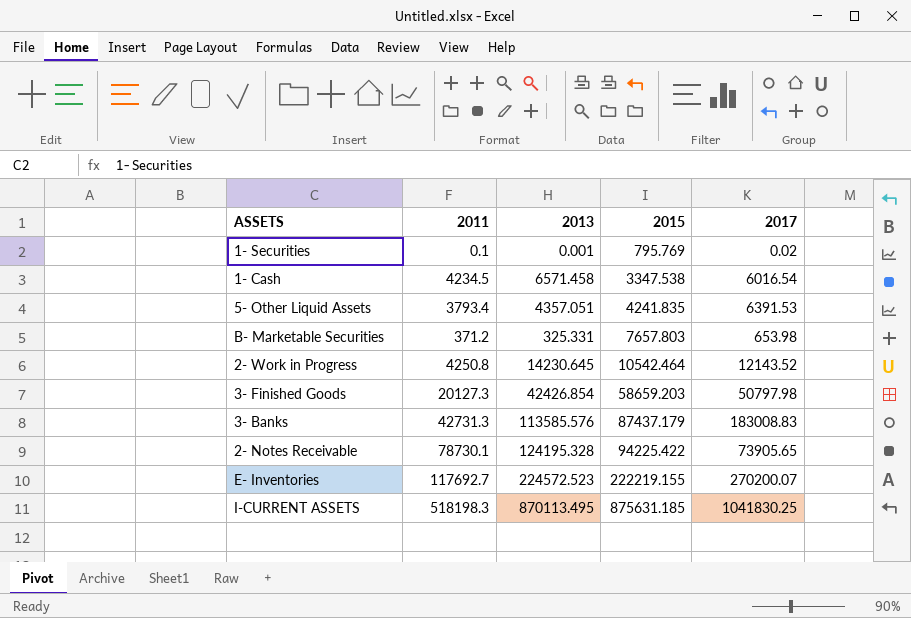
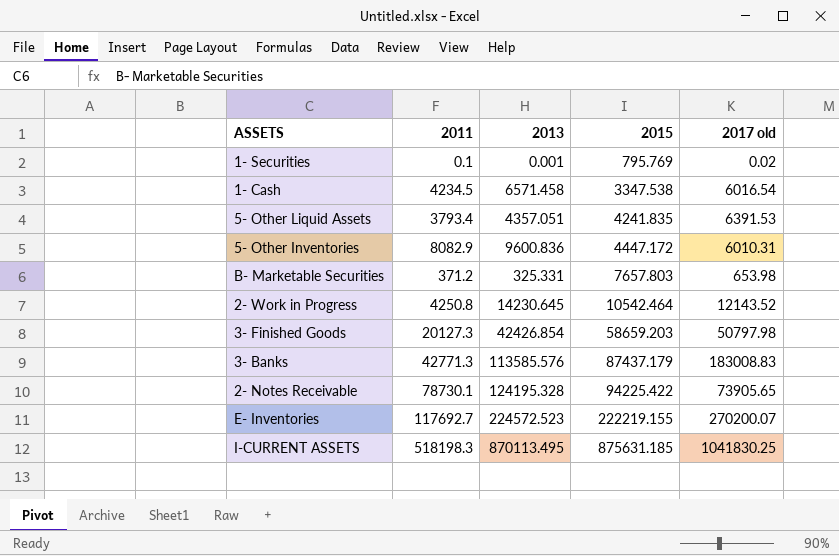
column name: 2017 -> 2017 old
row 5- Other Inventories: none -> 8082.9 | 9600.836 | 4447.172 | 6010.31
3- Banks | 2011: 42731.3 -> 42771.3

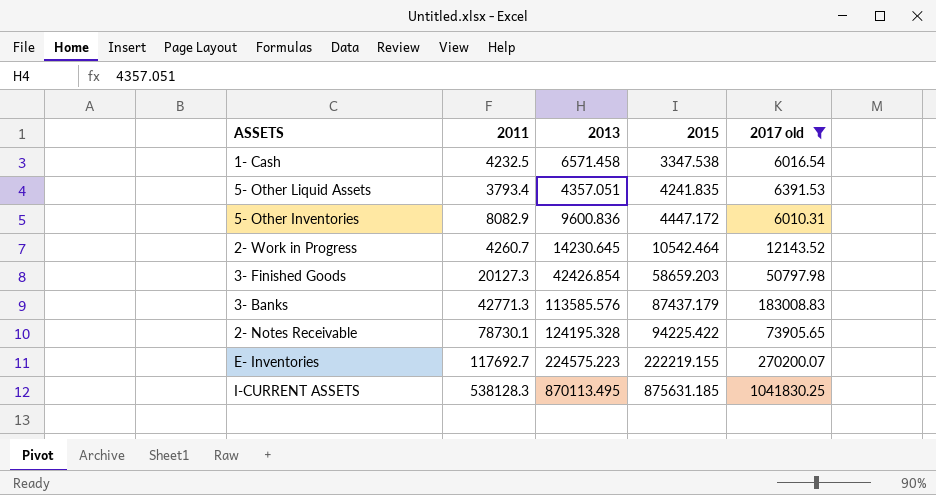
filter: none -> 2017 old >= 6010.31
1- Cash | 2011: 4234.5 -> 4232.5
2- Work in Progress | 2011: 4250.8 -> 4260.7
E- Inventories | 2013: 224572.523 -> 224575.223
I-CURRENT ASSETS | 2011: 518198.3 -> 538128.3

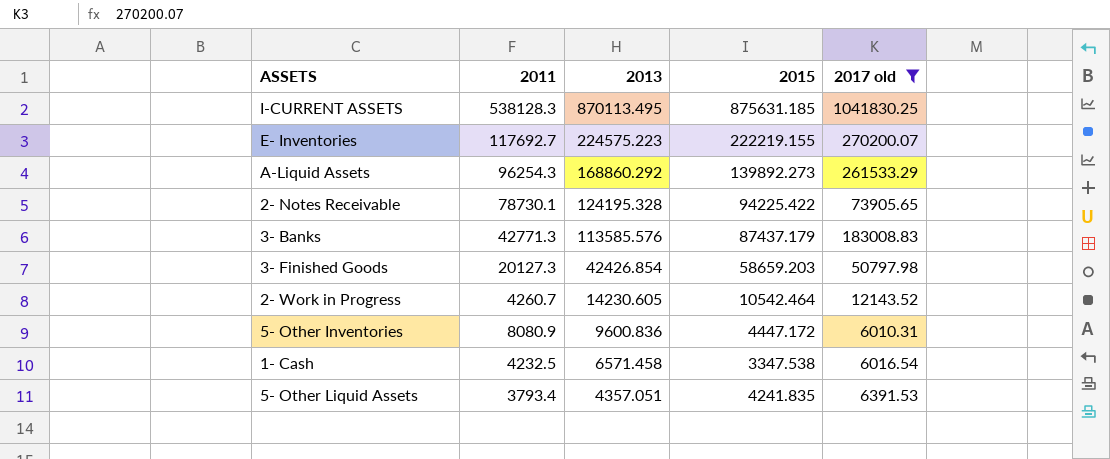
row order: 2015 ascending -> 2013 descending
row A-Liquid Assets: none -> 96254.3 | 168860.292 | 139892.273 | 261533.29
2- Work in Progress | 2013: 14230.645 -> 14230.605
5- Other Inventories | 2011: 8082.9 -> 8080.9

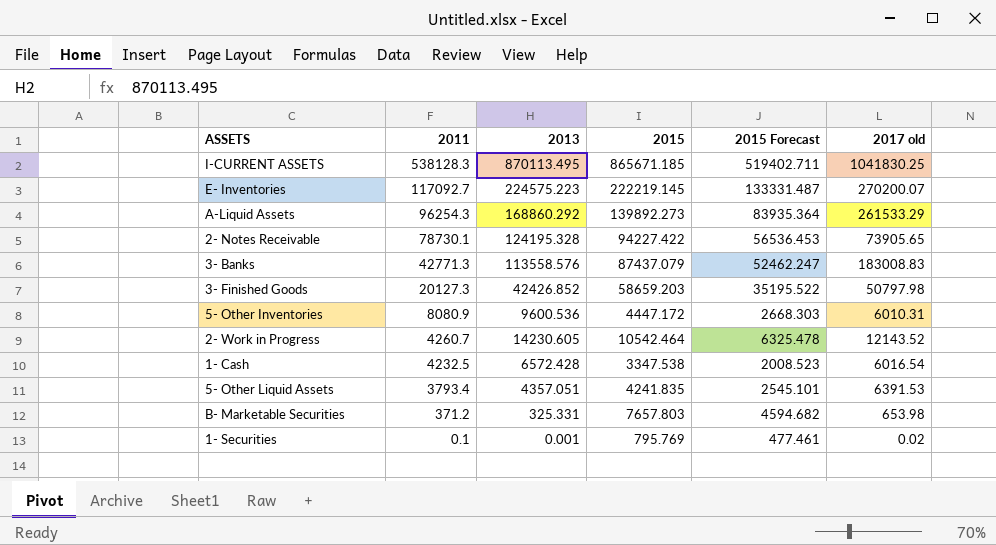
filter: 2017 old >= 6010.31 -> none
row order: 2013 descending -> 2011 descending
column 2015 Forecast | formula: none -> [2015] * 0.6
I-CURRENT ASSETS | 2015: 875631.185 -> 865671.185
E- Inventories | 2011: 117692.7 -> 117092.7
E- Inventories | 2015: 222219.155 -> 222219.145
2- Notes Receivable | 2015: 94225.422 -> 94227.422
3- Banks | 2013: 113585.576 -> 113558.576
3- Banks | 2015: 87437.179 -> 87437.079
3- Finished Goods | 2013: 42426.854 -> 42426.852
5- Other Inventories | 2013: 9600.836 -> 9600.536
1- Cash | 2013: 6571.458 -> 6572.428

